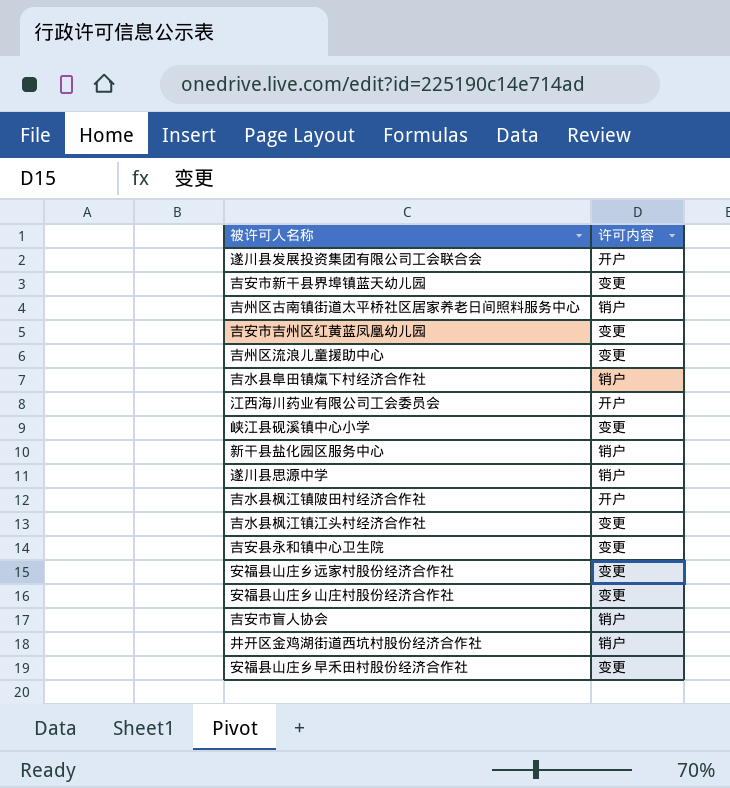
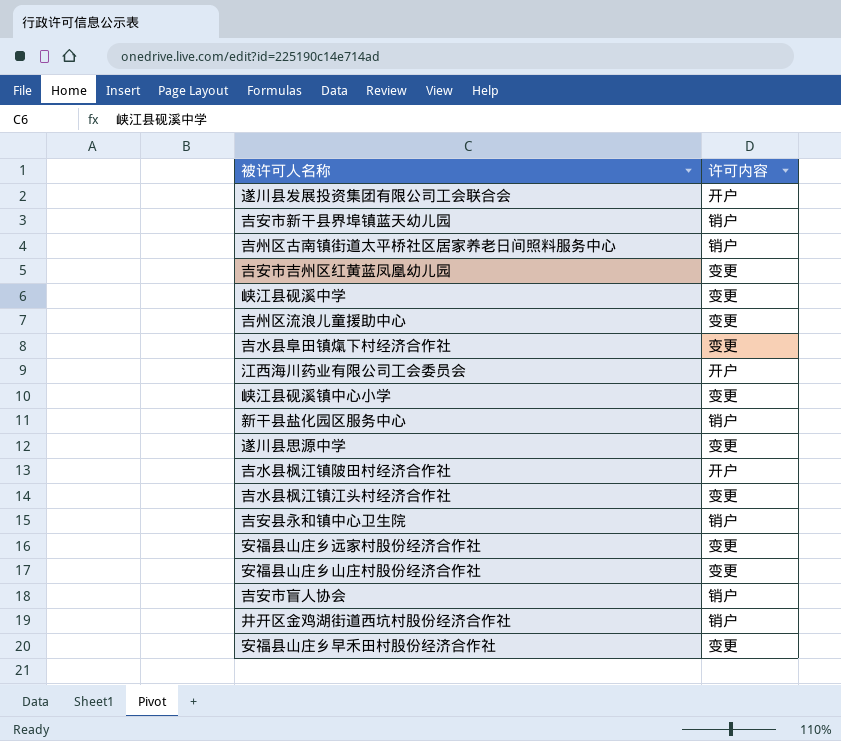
吉安市新干县界埠镇蓝天幼儿园 | 许可内容: 变更 -> 销户
row 峡江县砚溪中学: none -> 变更
吉水县阜田镇熂下村经济合作社 | 许可内容: 销户 -> 变更
遂川县思源中学 | 许可内容: 销户 -> 变更
吉安县永和镇中心卫生院 | 许可内容: 变更 -> 销户

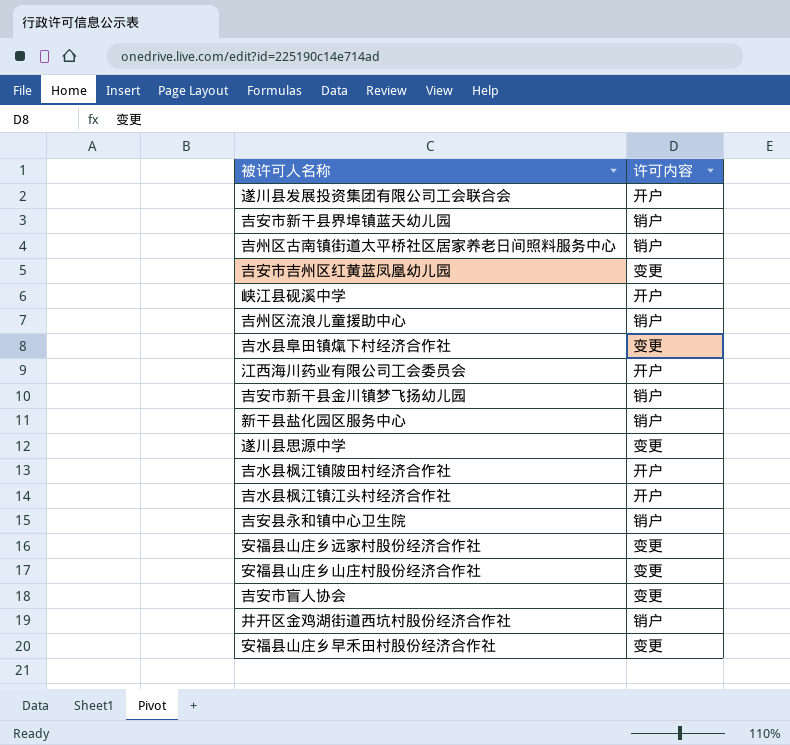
row 峡江县砚溪镇中心小学: 变更 -> none
峡江县砚溪中学 | 许可内容: 变更 -> 开户
吉州区流浪儿童援助中心 | 许可内容: 变更 -> 销户
row 吉安市新干县金川镇梦飞扬幼儿园: none -> 销户
吉水县枫江镇江头村经济合作社 | 许可内容: 变更 -> 开户
吉安市盲人协会 | 许可内容: 销户 -> 变更

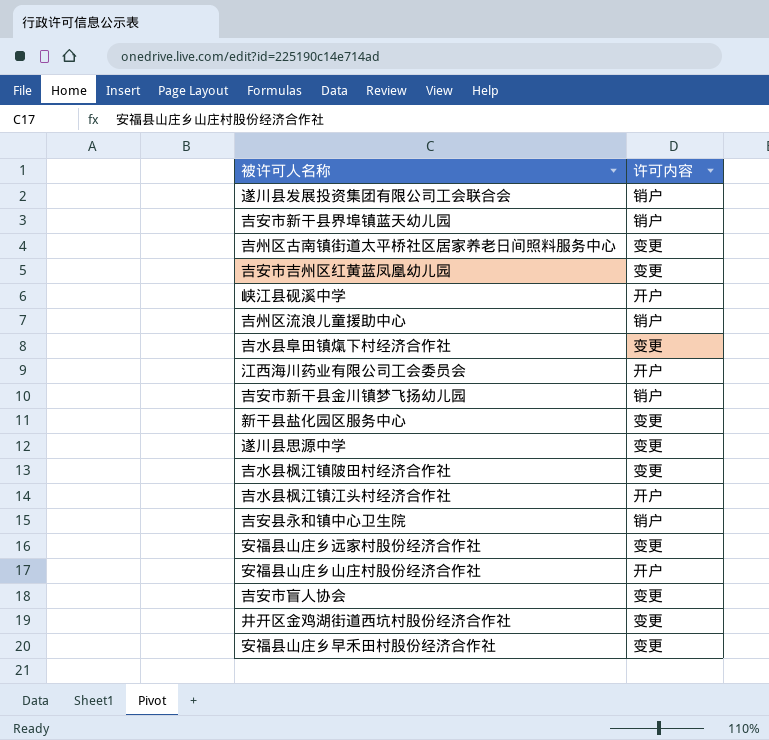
遂川县发展投资集团有限公司工会联合会 | 许可内容: 开户 -> 销户
吉州区古南镇街道太平桥社区居家养老日间照料服务中心 | 许可内容: 销户 -> 变更
新干县盐化园区服务中心 | 许可内容: 销户 -> 变更
吉水县枫江镇陂田村经济合作社 | 许可内容: 开户 -> 变更
安福县山庄乡山庄村股份经济合作社 | 许可内容: 变更 -> 开户
井开区金鸡湖街道西坑村股份经济合作社 | 许可内容: 销户 -> 变更

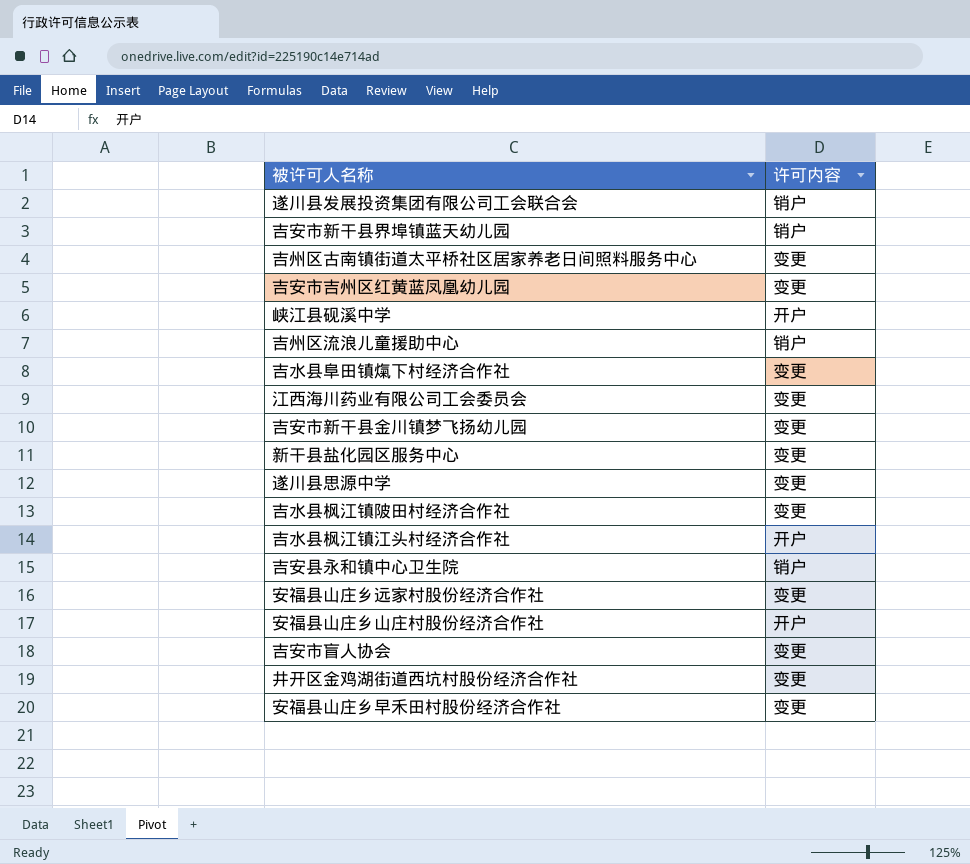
江西海川药业有限公司工会委员会 | 许可内容: 开户 -> 变更
吉安市新干县金川镇梦飞扬幼儿园 | 许可内容: 销户 -> 变更

